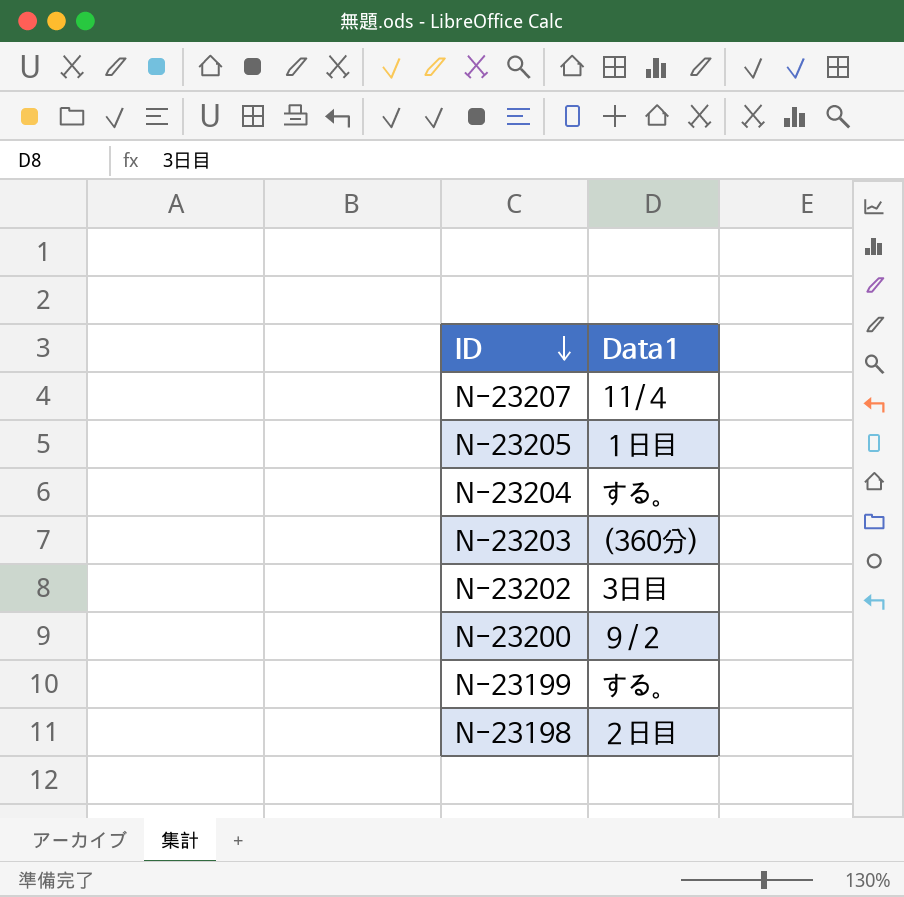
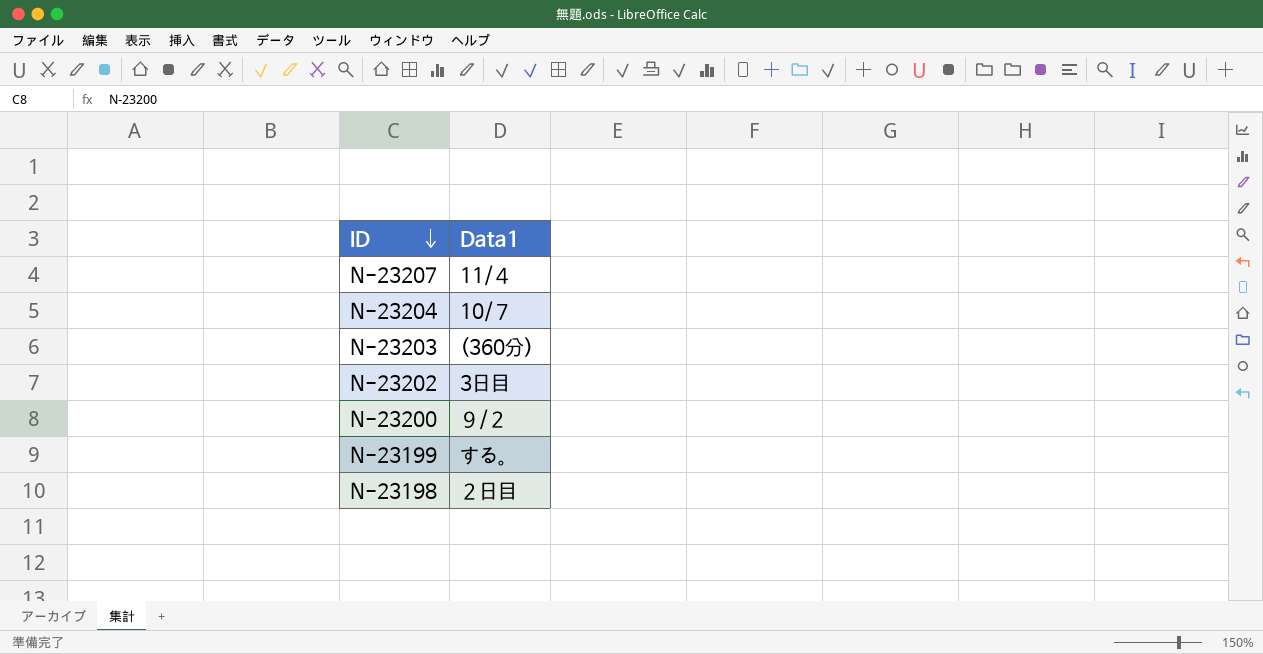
row N-23205: １日目 -> none
N-23204 | Data1: する。 -> 10/７

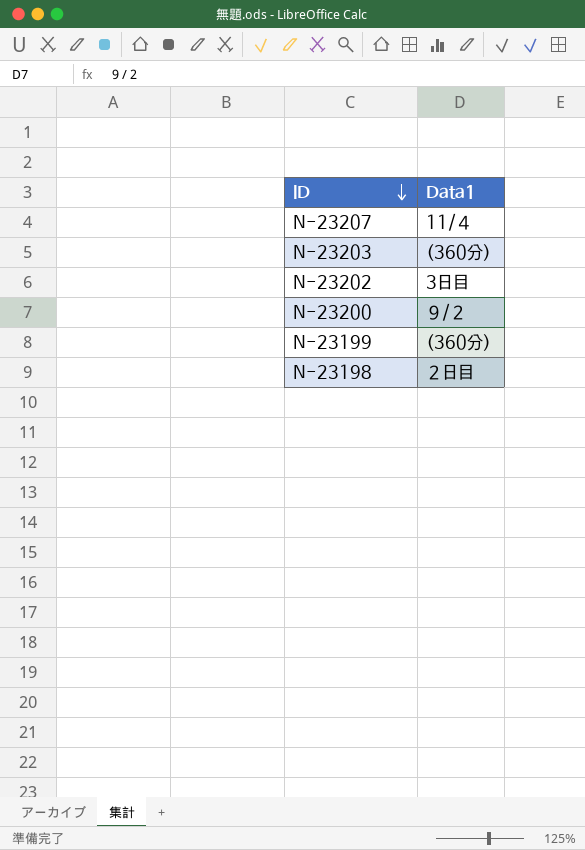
row N-23204: 10/７ -> none
N-23199 | Data1: する。 -> (360分)

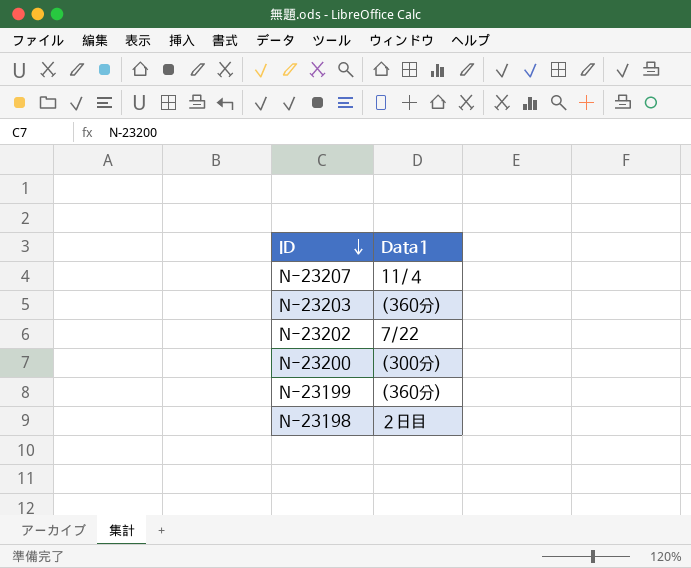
N-23202 | Data1: 3日目 -> 7/22
N-23200 | Data1: ９/２ -> (300分)

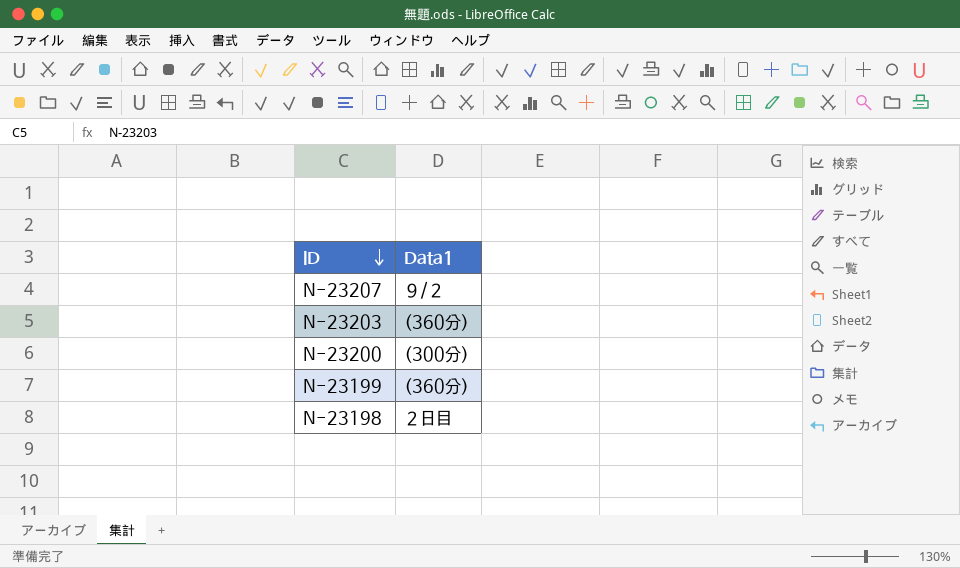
row N-23202: 7/22 -> none
N-23207 | Data1: 11/４ -> ９/２

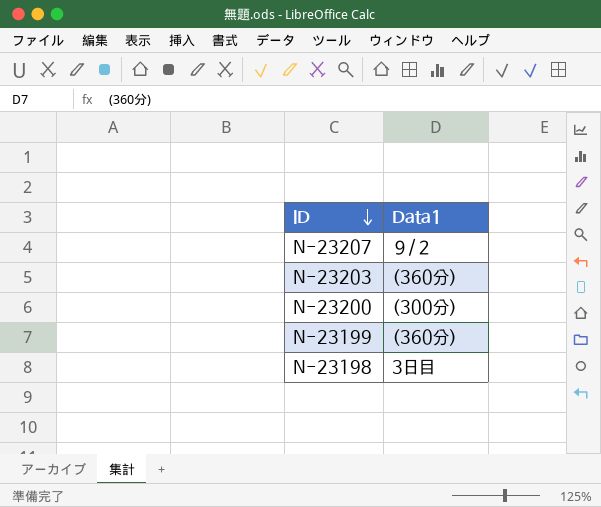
N-23198 | Data1: ２日目 -> 3日目

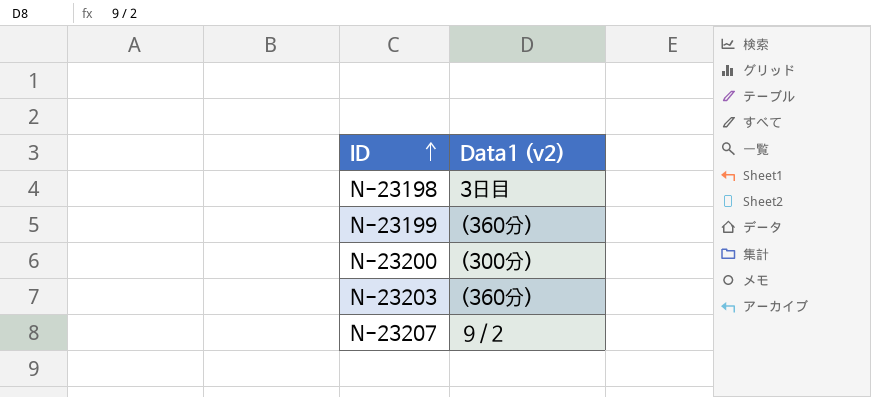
row order: ID descending -> ID ascending
column name: Data1 -> Data1 (v2)

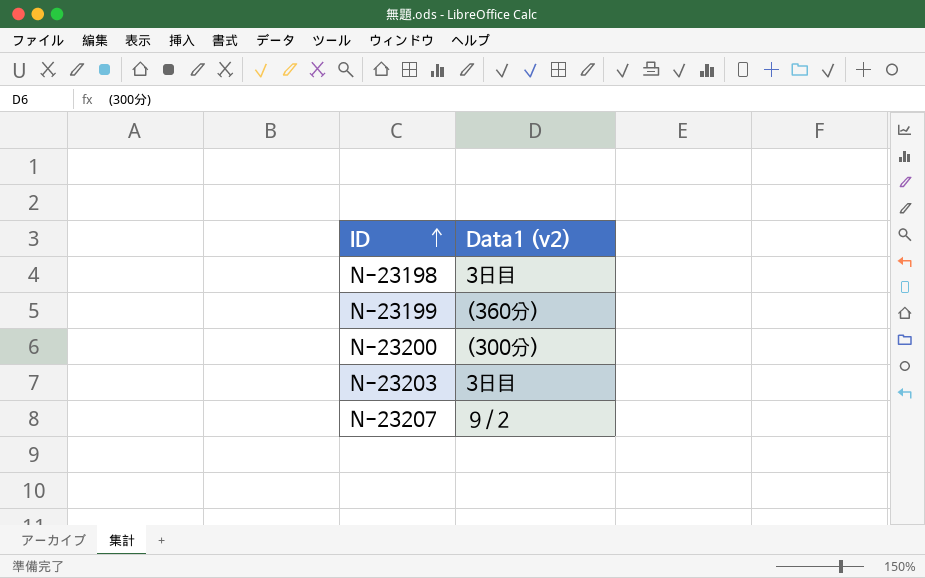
N-23203 | Data1 (v2): (360分) -> 3日目

